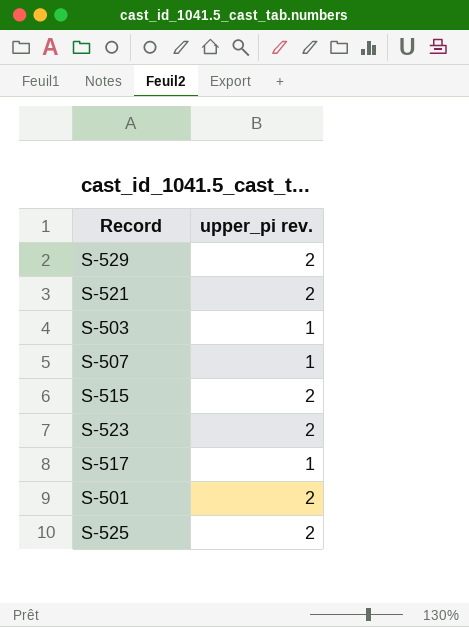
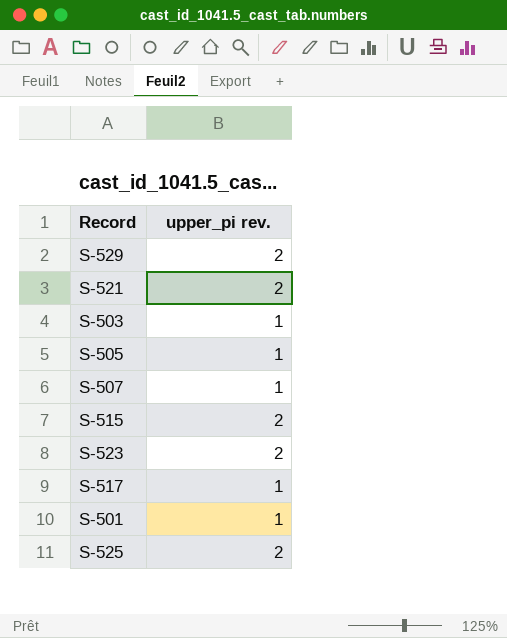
row S-505: none -> 1
S-501 | upper_pi rev.: 2 -> 1

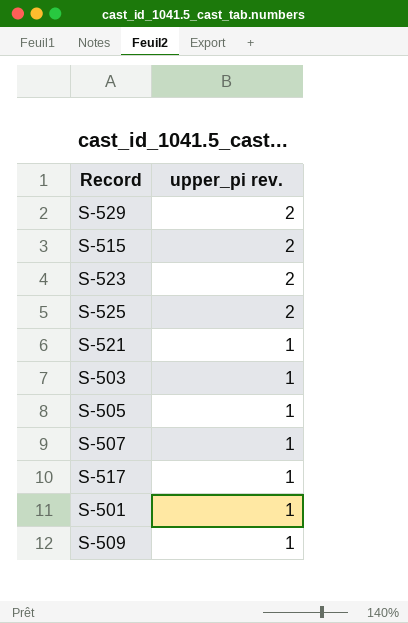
row order: none -> upper_pi rev. descending
S-521 | upper_pi rev.: 2 -> 1
row S-509: none -> 1

